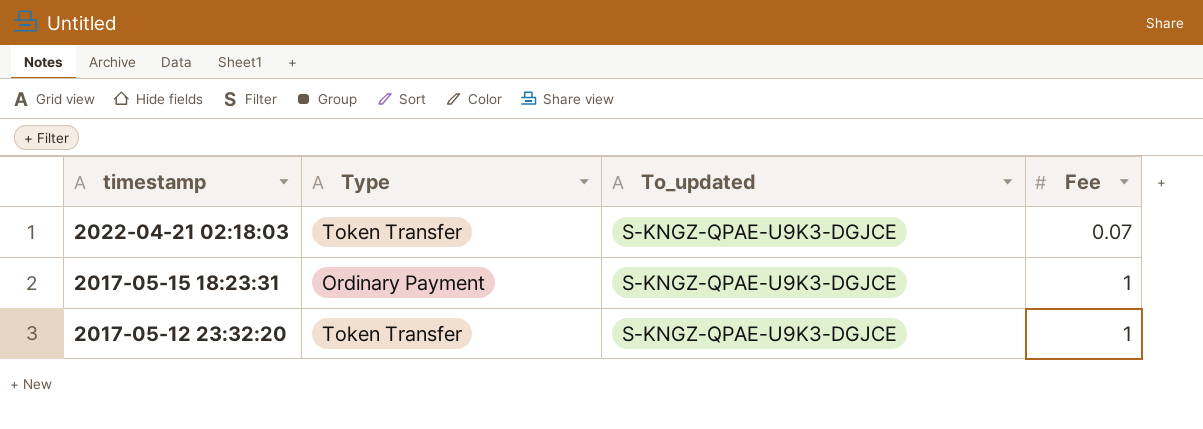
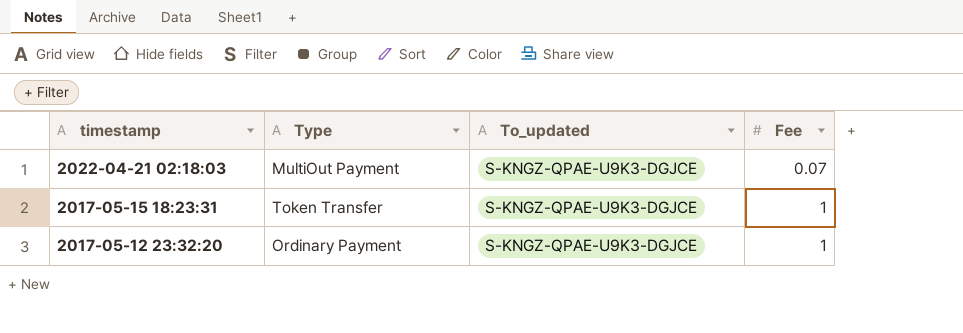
2022-04-21 02:18:03 | Type: Token Transfer -> MultiOut Payment
2017-05-15 18:23:31 | Type: Ordinary Payment -> Token Transfer
2017-05-12 23:32:20 | Type: Token Transfer -> Ordinary Payment

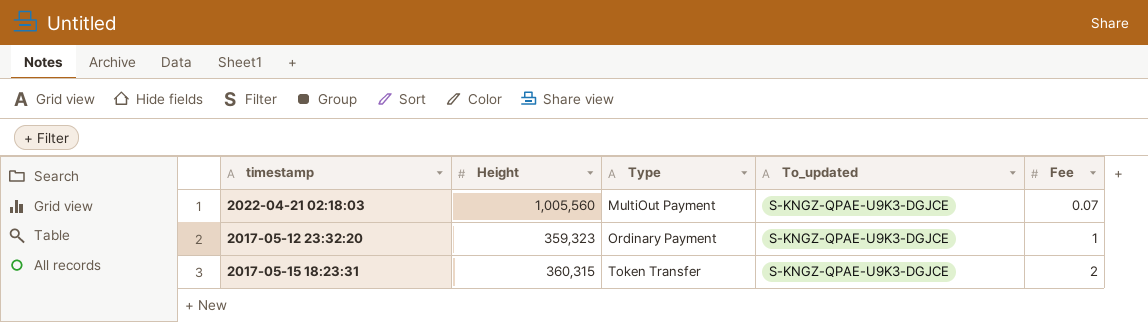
row order: timestamp descending -> Type ascending
column Height | position: none -> 2
2017-05-15 18:23:31 | Fee: 1 -> 2

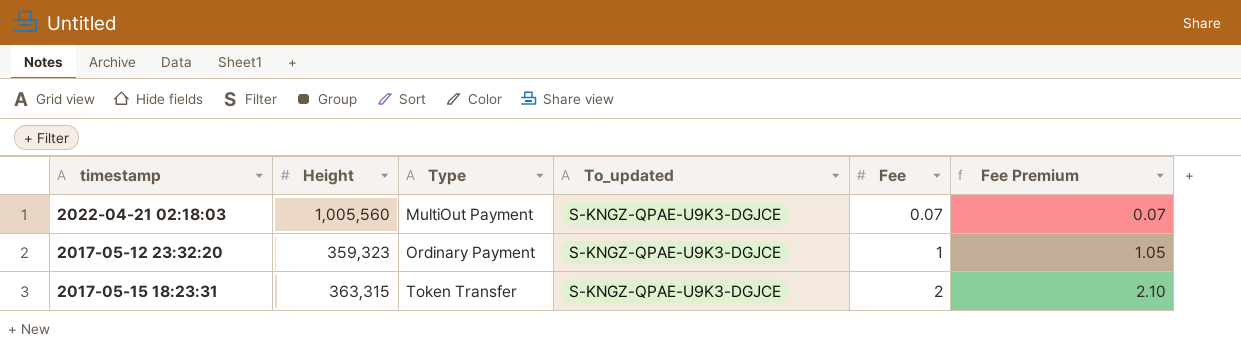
column Fee Premium | formula: none -> [Fee] * 1.05
2017-05-15 18:23:31 | Height: 360,315 -> 363,315

